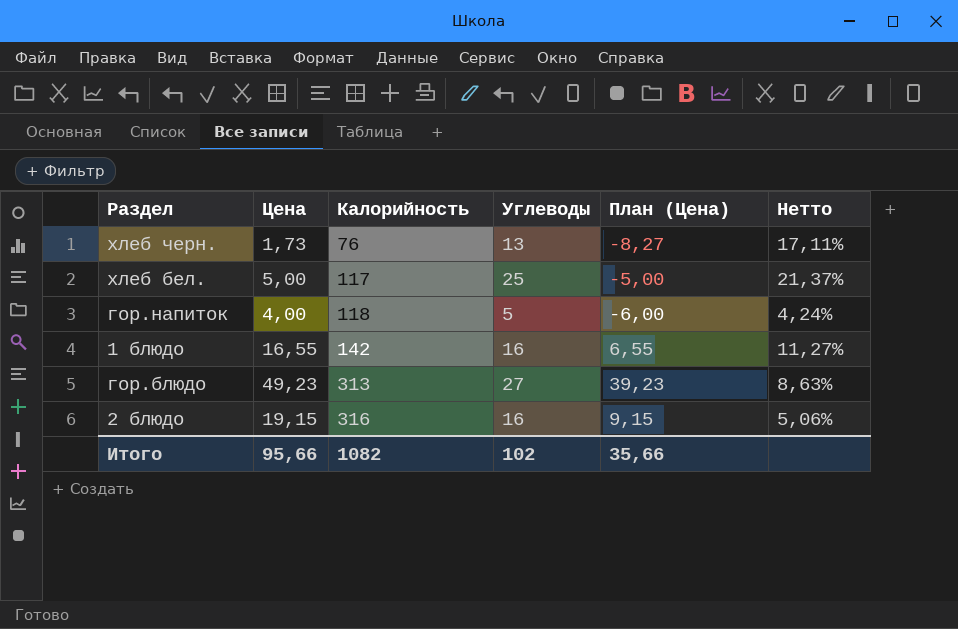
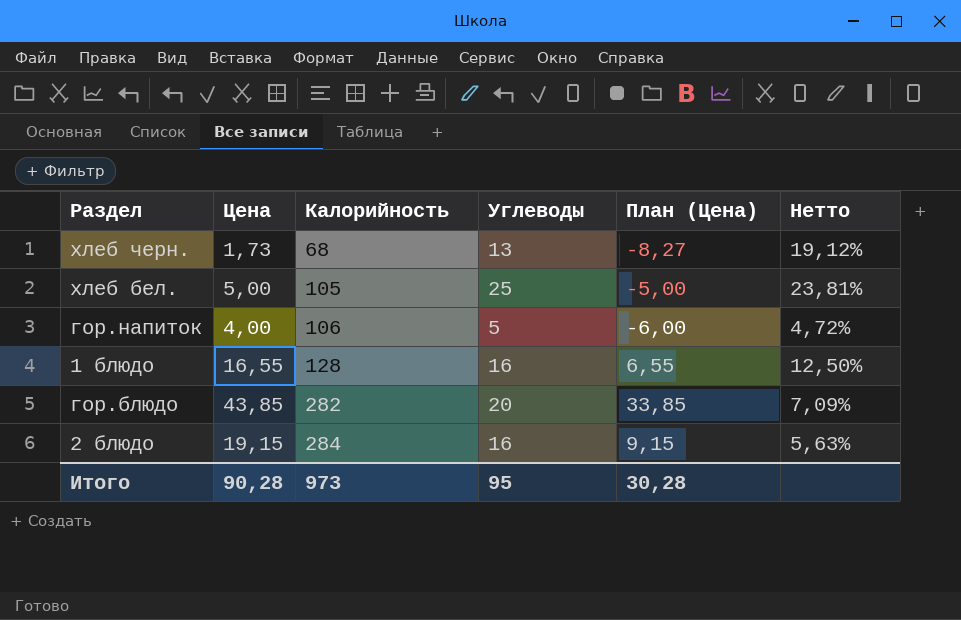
хлеб черн. | Калорийность: 76 -> 68
хлеб черн. | Нетто: 17,11% -> 19,12%
хлеб бел. | Калорийность: 117 -> 105
хлеб бел. | Нетто: 21,37% -> 23,81%
гор.напиток | Калорийность: 118 -> 106
гор.напиток | Нетто: 4,24% -> 4,72%
1 блюдо | Калорийность: 142 -> 128
1 блюдо | Нетто: 11,27% -> 12,50%
гор.блюдо | Цена: 49,23 -> 43,85
гор.блюдо | Калорийность: 313 -> 282
гор.блюдо | Углеводы: 27 -> 20
гор.блюдо | План (Цена): 39,23 -> 33,85
гор.блюдо | Нетто: 8,63% -> 7,09%
2 блюдо | Калорийность: 316 -> 284
2 блюдо | Нетто: 5,06% -> 5,63%
Итого | Цена: 95,66 -> 90,28
Итого | Калорийность: 1082 -> 973
Итого | Углеводы: 102 -> 95
Итого | План (Цена): 35,66 -> 30,28

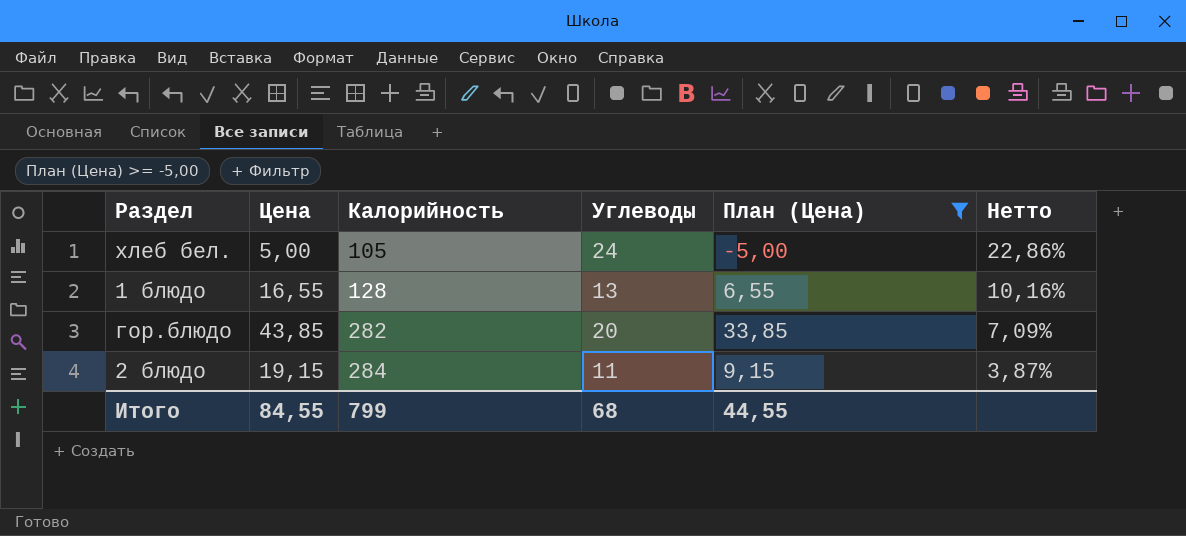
filter: none -> План (Цена) >= -5,00
хлеб бел. | Углеводы: 25 -> 24
хлеб бел. | Нетто: 23,81% -> 22,86%
1 блюдо | Углеводы: 16 -> 13
1 блюдо | Нетто: 12,50% -> 10,16%
2 блюдо | Углеводы: 16 -> 11
2 блюдо | Нетто: 5,63% -> 3,87%
Итого | Цена: 90,28 -> 84,55
Итого | Калорийность: 973 -> 799
Итого | Углеводы: 95 -> 68
Итого | План (Цена): 30,28 -> 44,55

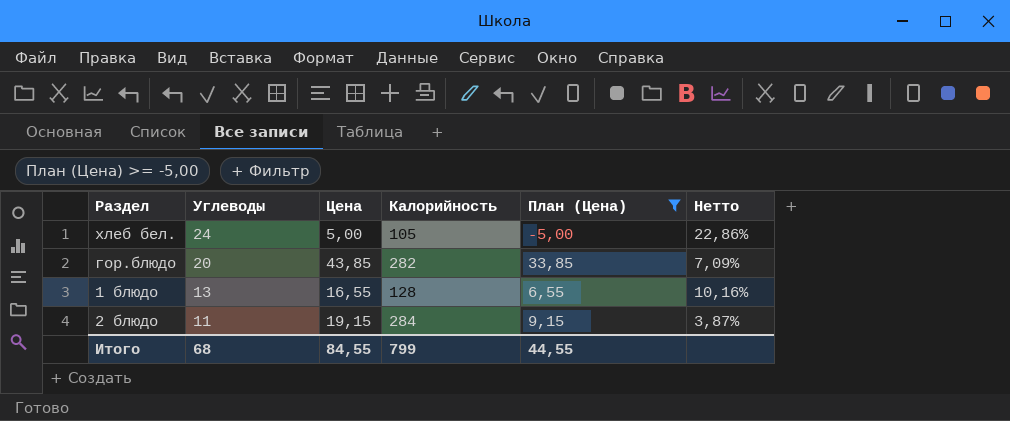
row order: Калорийность ascending -> Углеводы descending
column Углеводы | position: 4 -> 2

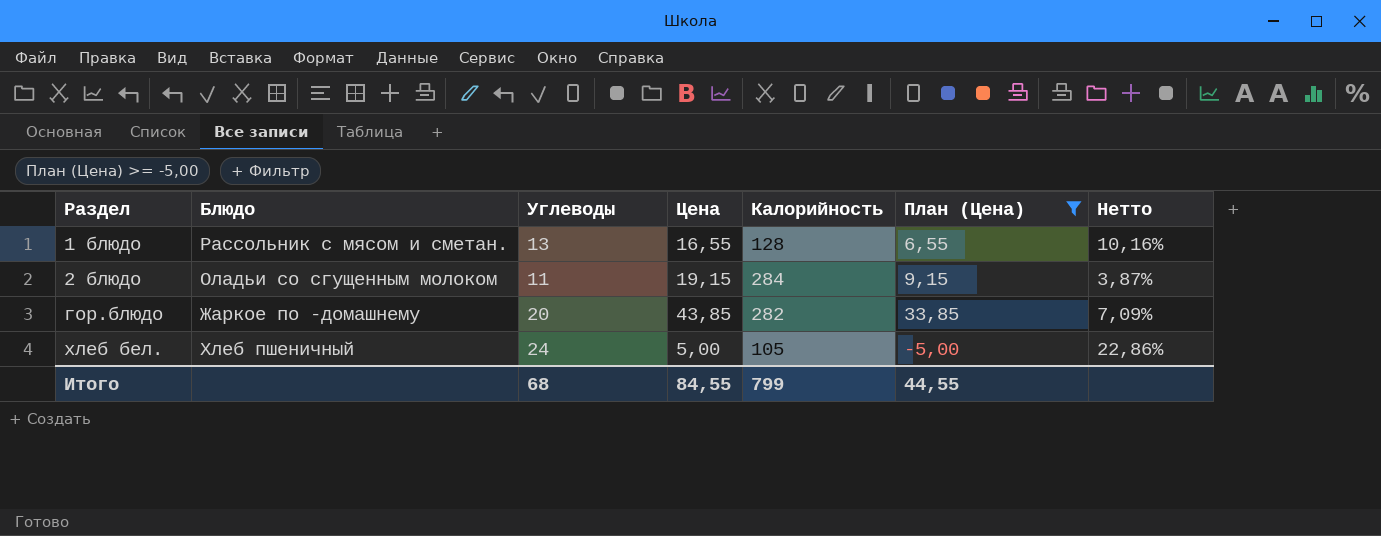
row order: Углеводы descending -> Раздел ascending
column Блюдо | position: none -> 2

